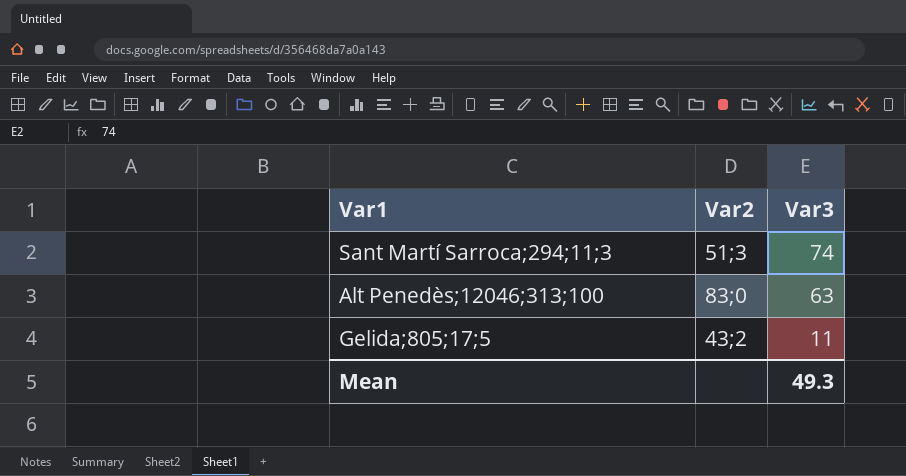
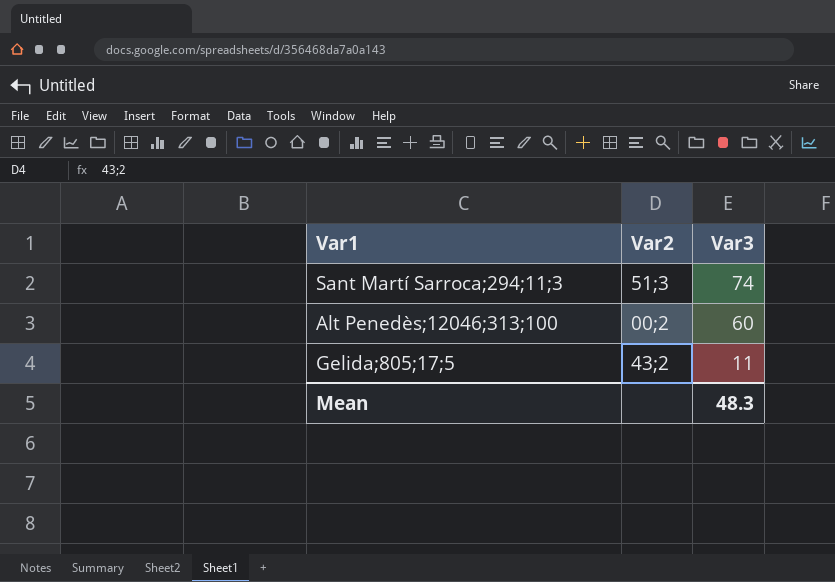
Alt Penedès;12046;313;100 | Var2: 83;0 -> 00;2
Alt Penedès;12046;313;100 | Var3: 63 -> 60
Mean | Var3: 49.3 -> 48.3

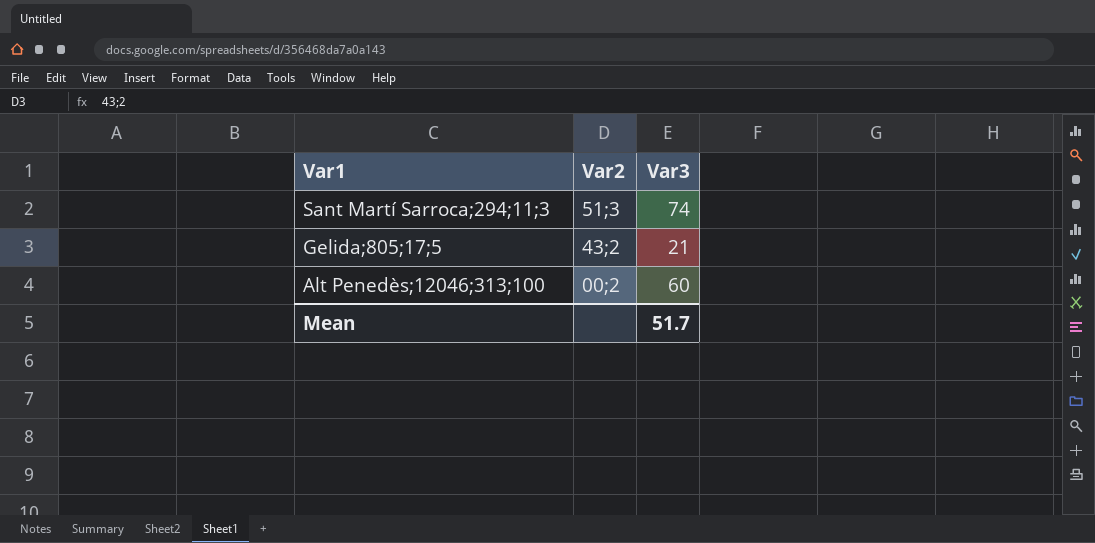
row order: Var3 descending -> Var1 descending
Gelida;805;17;5 | Var3: 11 -> 21
Mean | Var3: 48.3 -> 51.7

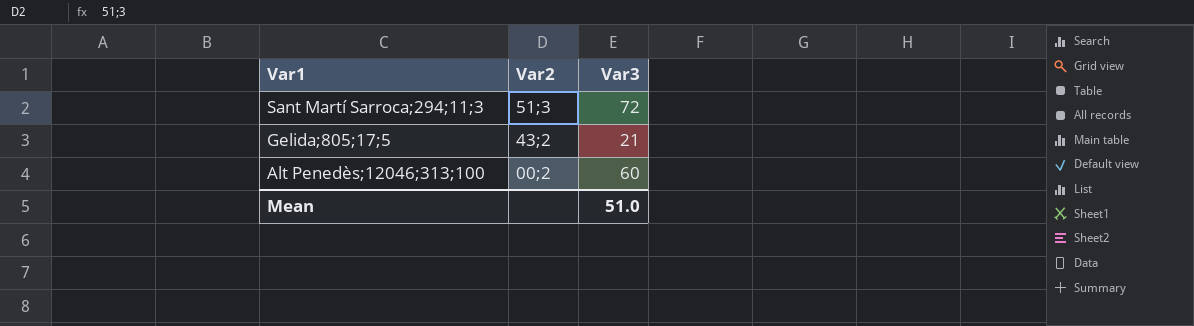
Sant Martí Sarroca;294;11;3 | Var3: 74 -> 72
Mean | Var3: 51.7 -> 51.0

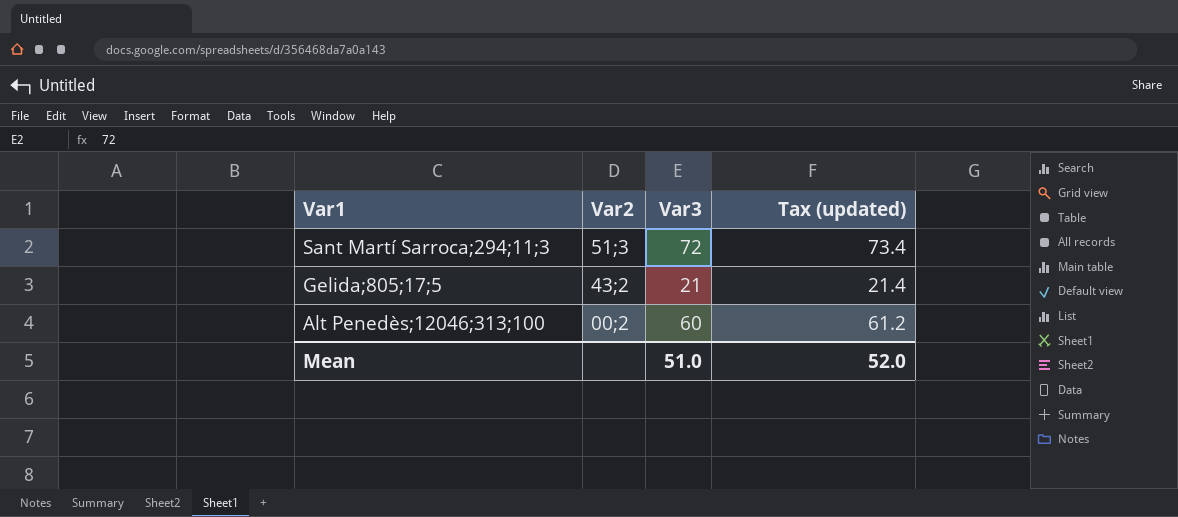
column Tax (updated) | formula: none -> [Var3] * 1.02

